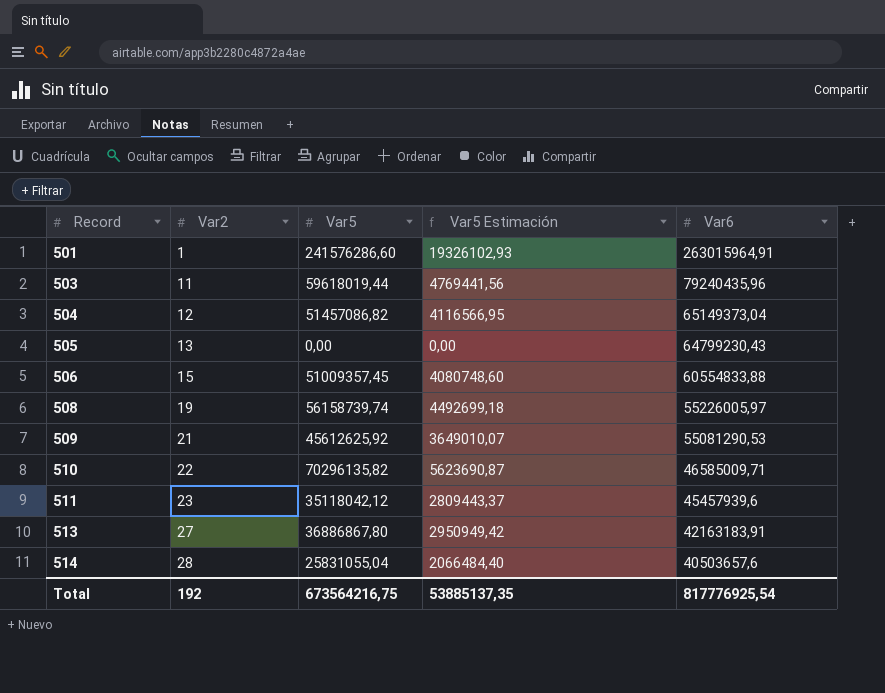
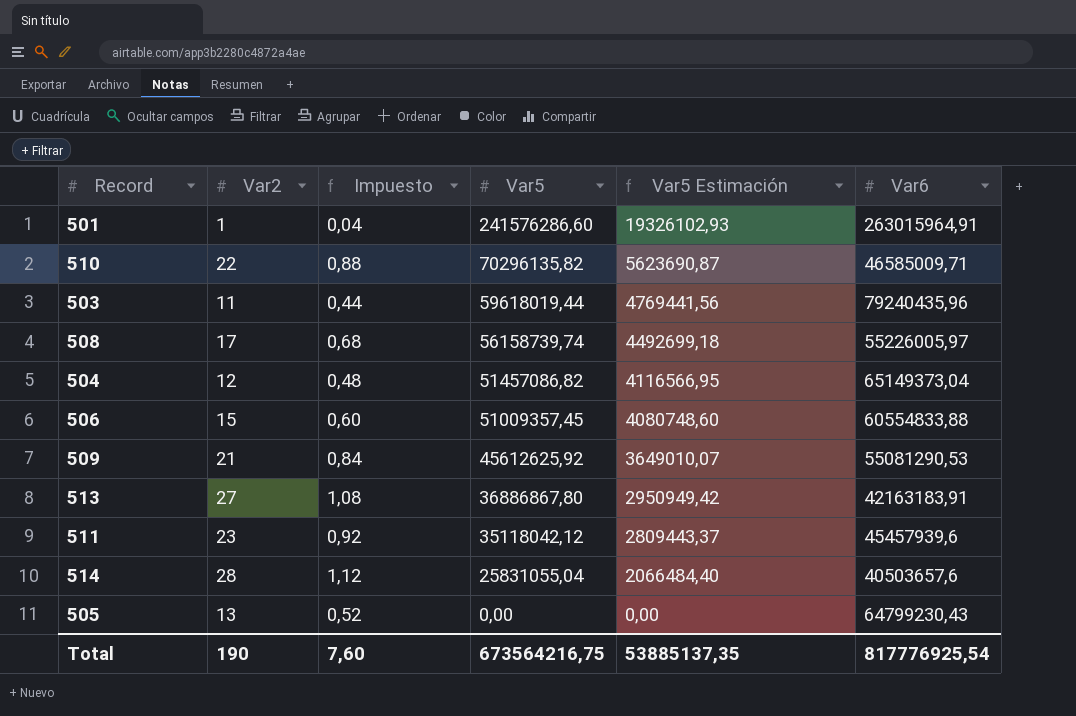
row order: Record ascending -> Var5 descending
column Impuesto | formula: none -> [Var2] * 0,04
508 | Var2: 19 -> 17
Total | Var2: 192 -> 190

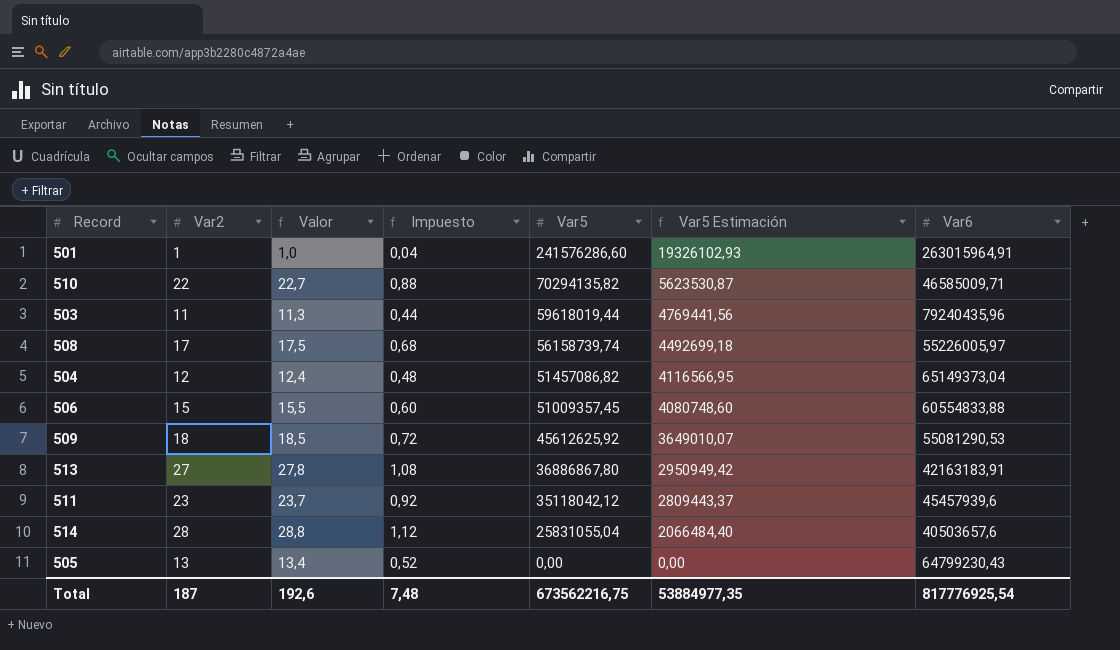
column Valor | formula: none -> [Var2] * 1,03
510 | Var5: 70296135,82 -> 70294135,82
510 | Var5 Estimación: 5623690,87 -> 5623530,87
509 | Var2: 21 -> 18
509 | Impuesto: 0,84 -> 0,72
Total | Var2: 190 -> 187
Total | Impuesto: 7,60 -> 7,48
Total | Var5: 673564216,75 -> 673562216,75
Total | Var5 Estimación: 53885137,35 -> 53884977,35

